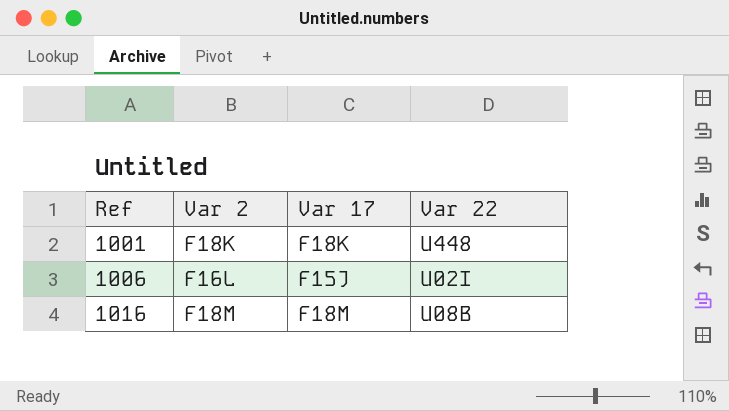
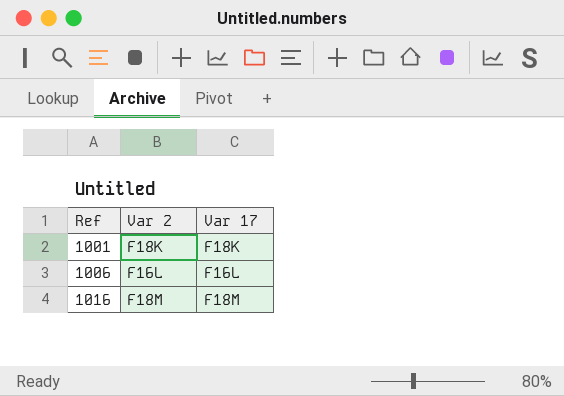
column Var 22 | position: 4 -> none
1006 | Var 17: F15J -> F16L

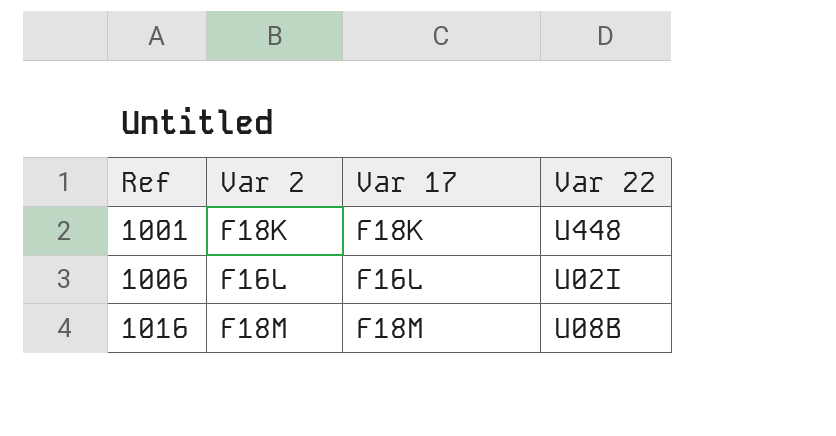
column Var 22 | position: none -> 4

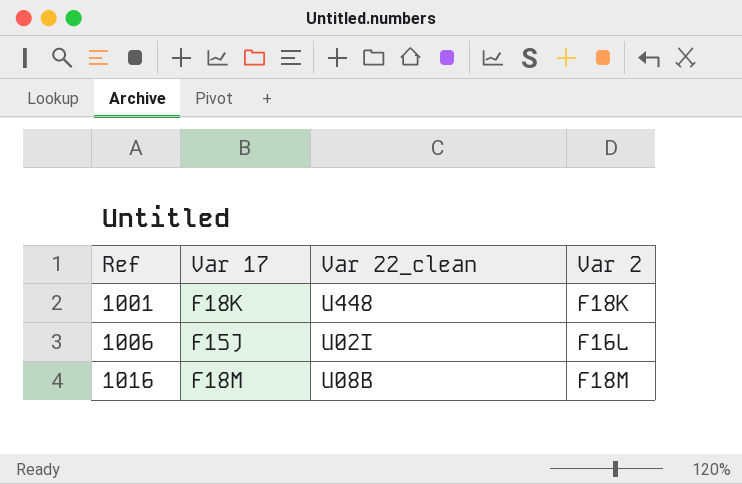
column name: Var 22 -> Var 22_clean
column Var 2 | position: 2 -> 4
1006 | Var 17: F16L -> F15J

